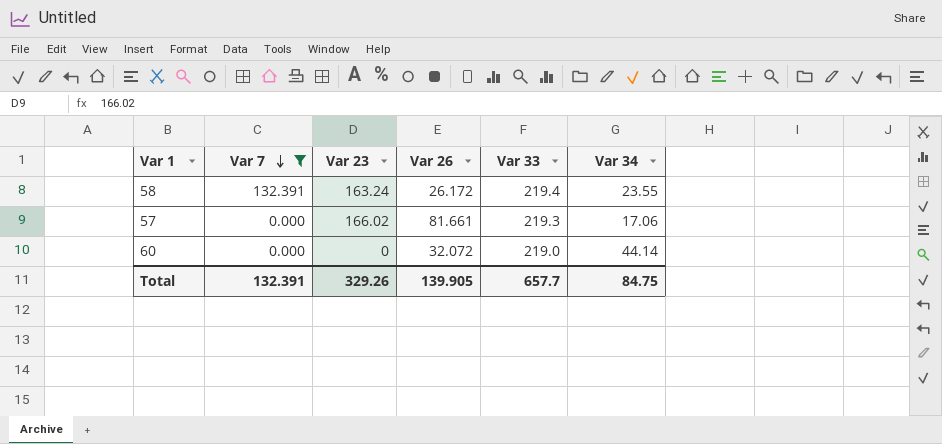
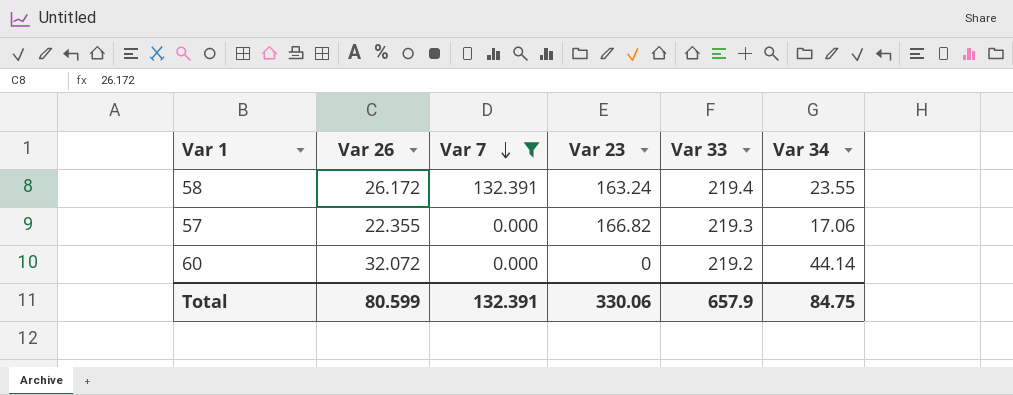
column Var 26 | position: 4 -> 2
57 | Var 26: 81.661 -> 22.355
57 | Var 23: 166.02 -> 166.82
60 | Var 33: 219.0 -> 219.2
Total | Var 26: 139.905 -> 80.599
Total | Var 23: 329.26 -> 330.06
Total | Var 33: 657.7 -> 657.9

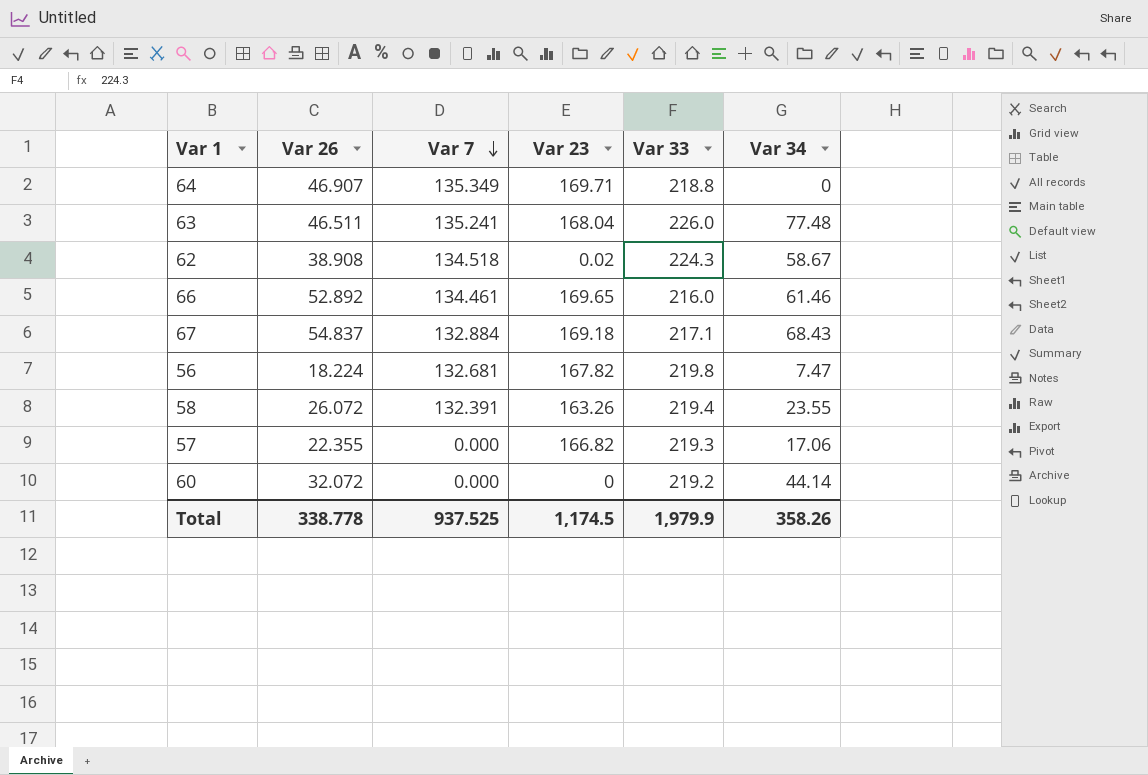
filter: Var 7 <= 132.391 -> none
58 | Var 26: 26.172 -> 26.072
58 | Var 23: 163.24 -> 163.26
Total | Var 26: 80.599 -> 338.778
Total | Var 7: 132.391 -> 937.525
Total | Var 23: 330.06 -> 1,174.5
Total | Var 33: 657.9 -> 1,979.9
Total | Var 34: 84.75 -> 358.26

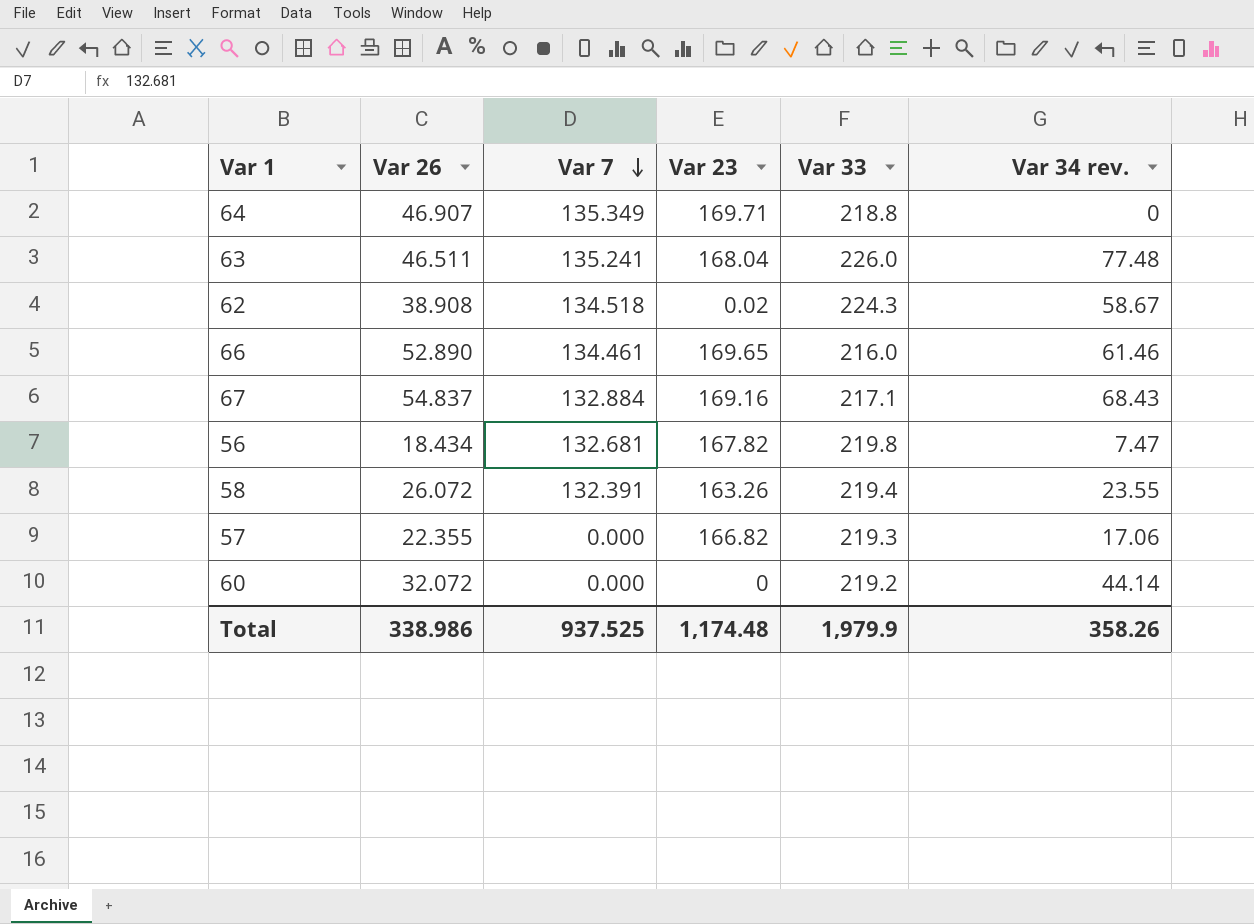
column name: Var 34 -> Var 34 rev.
66 | Var 26: 52.892 -> 52.890
67 | Var 23: 169.18 -> 169.16
56 | Var 26: 18.224 -> 18.434
Total | Var 26: 338.778 -> 338.986
Total | Var 23: 1,174.5 -> 1,174.48

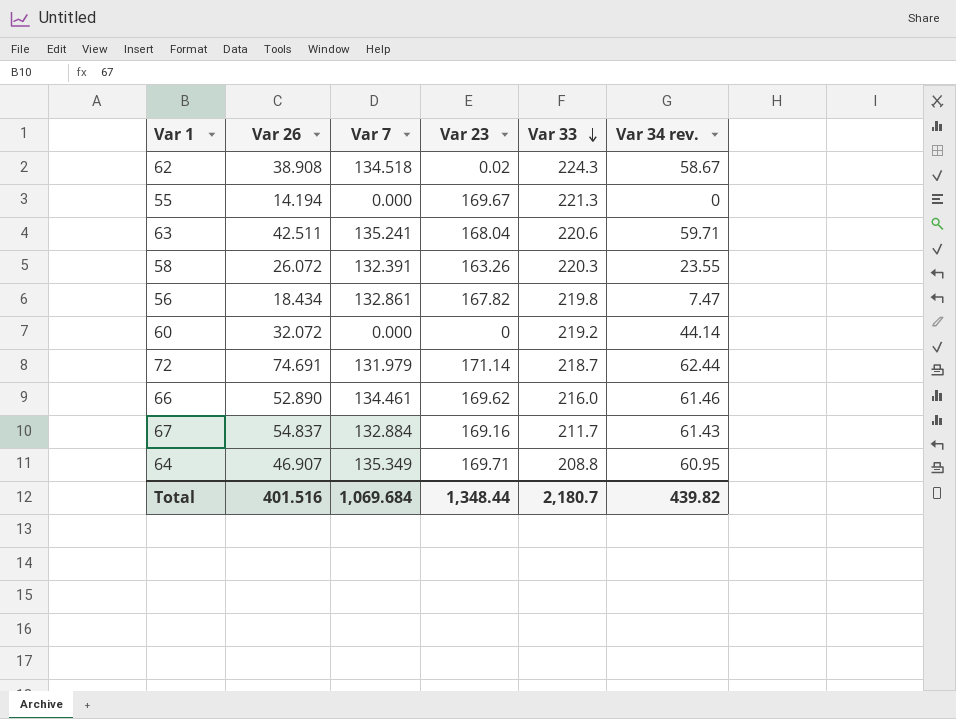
row order: Var 7 descending -> Var 33 descending
row 57: 22.355 | 0.000 | 166.82 | 219.3 | 17.06 -> none
row 55: none -> 14.194 | 0.000 | 169.67 | 221.3 | 0
63 | Var 26: 46.511 -> 42.511
63 | Var 33: 226.0 -> 220.6
63 | Var 34 rev.: 77.48 -> 59.71
58 | Var 33: 219.4 -> 220.3
56 | Var 7: 132.681 -> 132.861
row 72: none -> 74.691 | 131.979 | 171.14 | 218.7 | 62.44
66 | Var 23: 169.65 -> 169.62
67 | Var 33: 217.1 -> 211.7
67 | Var 34 rev.: 68.43 -> 61.43
64 | Var 33: 218.8 -> 208.8
64 | Var 34 rev.: 0 -> 60.95
Total | Var 26: 338.986 -> 401.516
Total | Var 7: 937.525 -> 1,069.684
Total | Var 23: 1,174.48 -> 1,348.44
Total | Var 33: 1,979.9 -> 2,180.7
Total | Var 34 rev.: 358.26 -> 439.82

